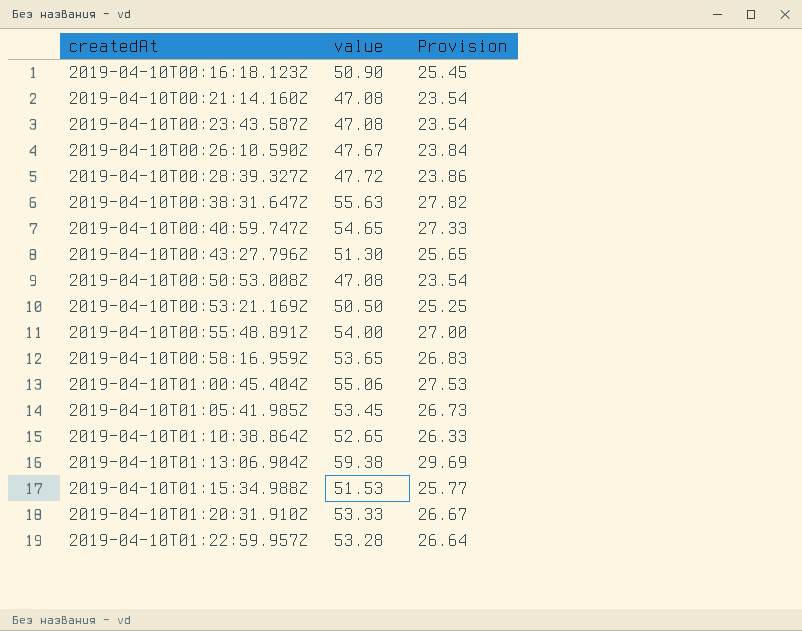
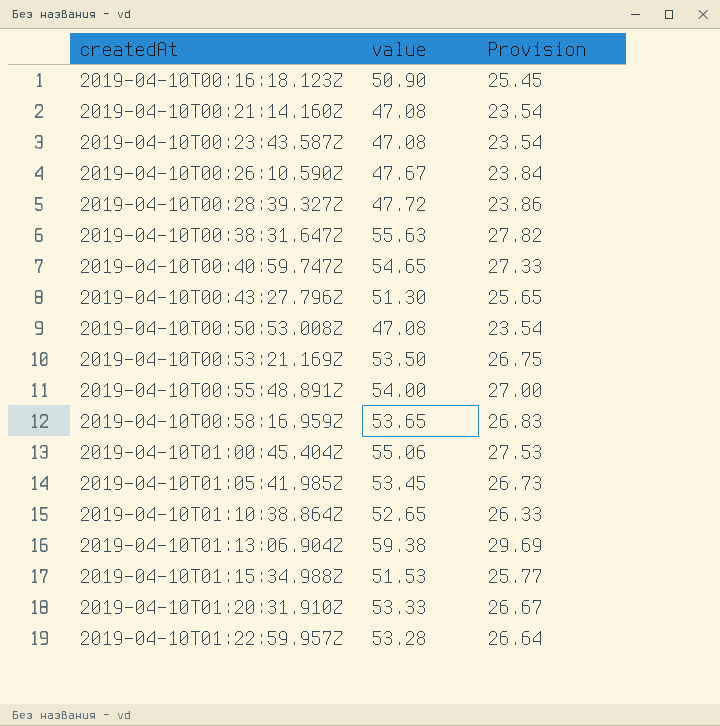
2019-04-10T00:53:21.169Z | value: 50.50 -> 53.50
2019-04-10T00:53:21.169Z | Provision: 25.25 -> 26.75

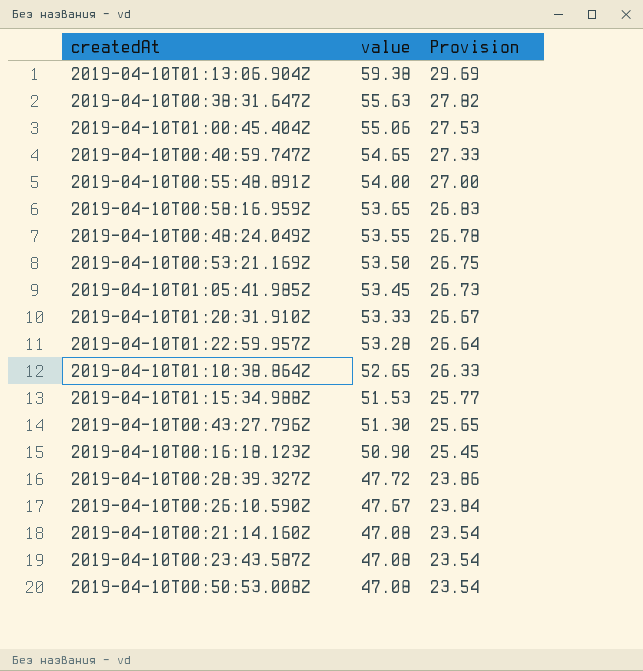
row order: createdAt ascending -> value descending
row 2019-04-10T00:48:24.049Z: none -> 53.55 | 26.78

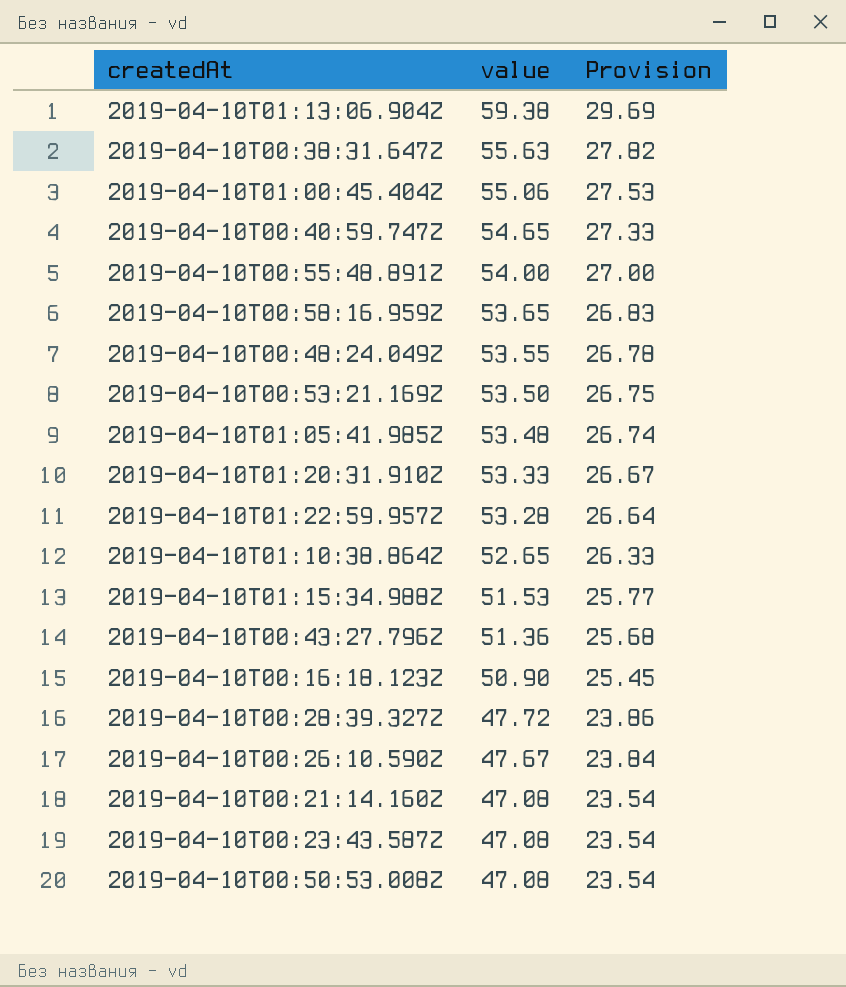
2019-04-10T01:05:41.985Z | value: 53.45 -> 53.48
2019-04-10T01:05:41.985Z | Provision: 26.73 -> 26.74
2019-04-10T00:43:27.796Z | value: 51.30 -> 51.36
2019-04-10T00:43:27.796Z | Provision: 25.65 -> 25.68

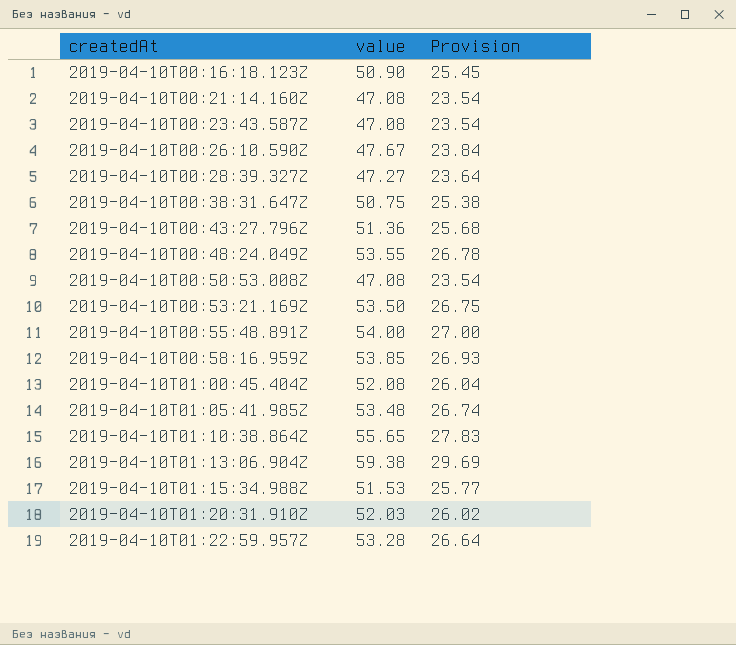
row order: value descending -> createdAt ascending
row 2019-04-10T00:40:59.747Z: 54.65 | 27.33 -> none
2019-04-10T00:28:39.327Z | value: 47.72 -> 47.27
2019-04-10T00:28:39.327Z | Provision: 23.86 -> 23.64
2019-04-10T00:38:31.647Z | value: 55.63 -> 50.75
2019-04-10T00:38:31.647Z | Provision: 27.82 -> 25.38
2019-04-10T00:58:16.959Z | value: 53.65 -> 53.85
2019-04-10T00:58:16.959Z | Provision: 26.83 -> 26.93
2019-04-10T01:00:45.404Z | value: 55.06 -> 52.08
2019-04-10T01:00:45.404Z | Provision: 27.53 -> 26.04
2019-04-10T01:10:38.864Z | value: 52.65 -> 55.65
2019-04-10T01:10:38.864Z | Provision: 26.33 -> 27.83
2019-04-10T01:20:31.910Z | value: 53.33 -> 52.03
2019-04-10T01:20:31.910Z | Provision: 26.67 -> 26.02

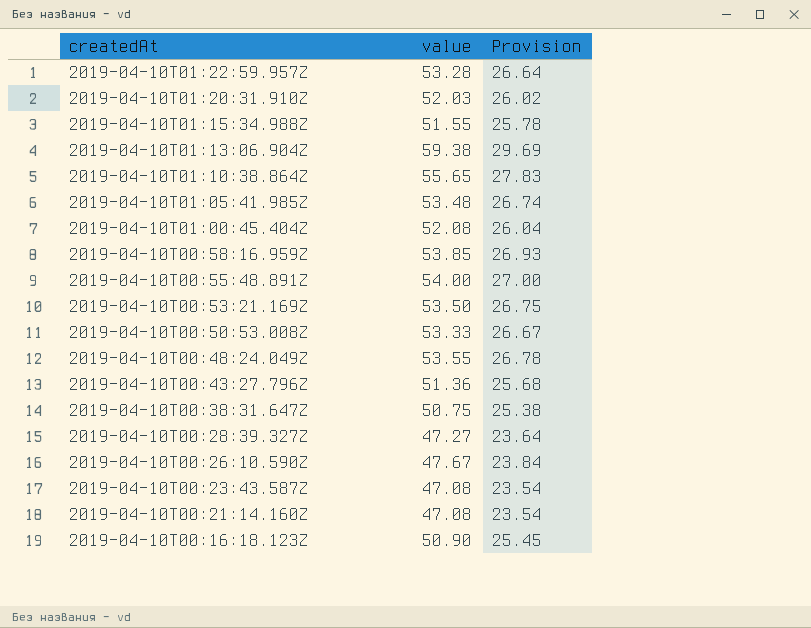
row order: createdAt ascending -> createdAt descending
2019-04-10T01:15:34.988Z | value: 51.53 -> 51.55
2019-04-10T01:15:34.988Z | Provision: 25.77 -> 25.78
2019-04-10T00:50:53.008Z | value: 47.08 -> 53.33
2019-04-10T00:50:53.008Z | Provision: 23.54 -> 26.67

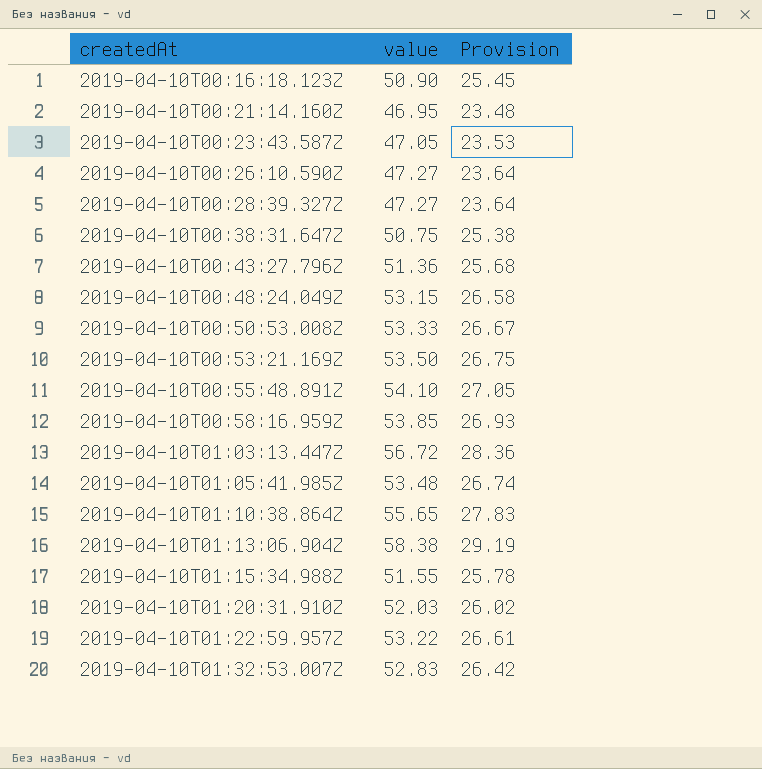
row order: createdAt descending -> createdAt ascending
row 2019-04-10T01:00:45.404Z: 52.08 | 26.04 -> none
2019-04-10T00:21:14.160Z | value: 47.08 -> 46.95
2019-04-10T00:21:14.160Z | Provision: 23.54 -> 23.48
2019-04-10T00:23:43.587Z | value: 47.08 -> 47.05
2019-04-10T00:23:43.587Z | Provision: 23.54 -> 23.53
2019-04-10T00:26:10.590Z | value: 47.67 -> 47.27
2019-04-10T00:26:10.590Z | Provision: 23.84 -> 23.64
2019-04-10T00:48:24.049Z | value: 53.55 -> 53.15
2019-04-10T00:48:24.049Z | Provision: 26.78 -> 26.58
2019-04-10T00:55:48.891Z | value: 54.00 -> 54.10
2019-04-10T00:55:48.891Z | Provision: 27.00 -> 27.05
row 2019-04-10T01:03:13.447Z: none -> 56.72 | 28.36
2019-04-10T01:13:06.904Z | value: 59.38 -> 58.38
2019-04-10T01:13:06.904Z | Provision: 29.69 -> 29.19
2019-04-10T01:22:59.957Z | value: 53.28 -> 53.22
2019-04-10T01:22:59.957Z | Provision: 26.64 -> 26.61
row 2019-04-10T01:32:53.007Z: none -> 52.83 | 26.42

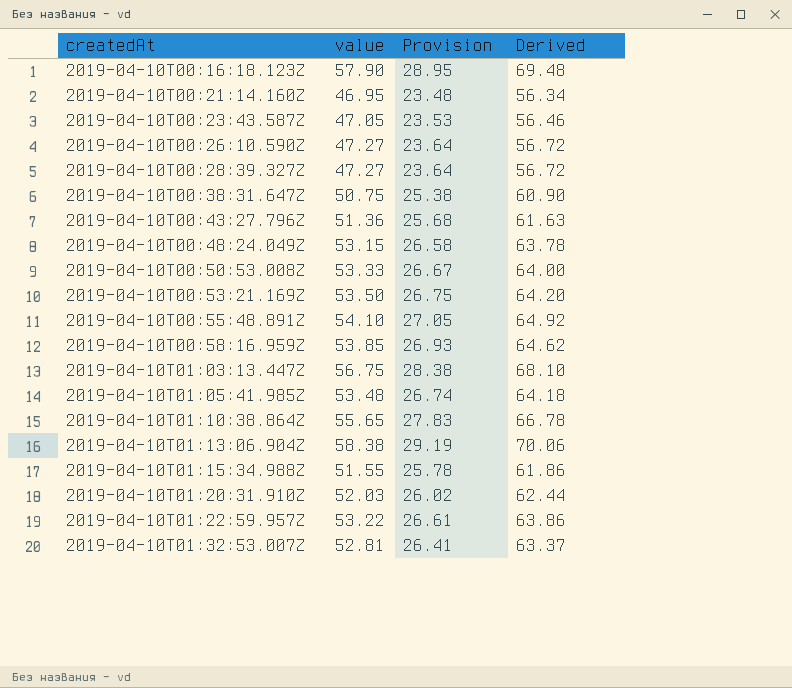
column Derived | formula: none -> [value] * 1.2
2019-04-10T00:16:18.123Z | value: 50.90 -> 57.90
2019-04-10T00:16:18.123Z | Provision: 25.45 -> 28.95
2019-04-10T01:03:13.447Z | value: 56.72 -> 56.75
2019-04-10T01:03:13.447Z | Provision: 28.36 -> 28.38
2019-04-10T01:32:53.007Z | value: 52.83 -> 52.81
2019-04-10T01:32:53.007Z | Provision: 26.42 -> 26.41

